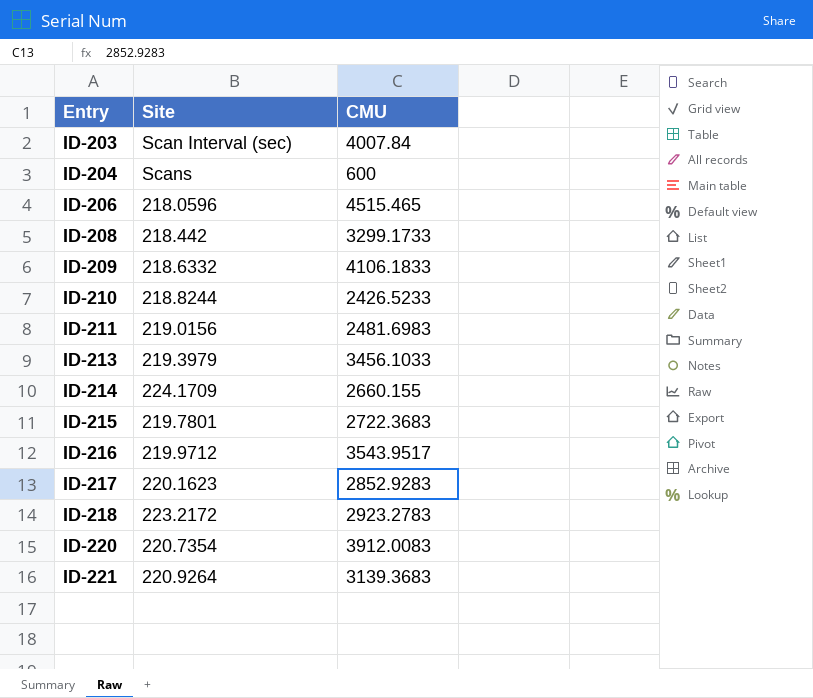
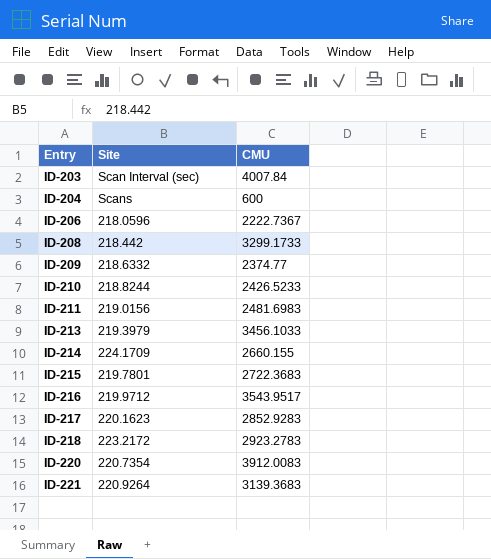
ID-206 | CMU: 4515.465 -> 2222.7367
ID-209 | CMU: 4106.1833 -> 2374.77

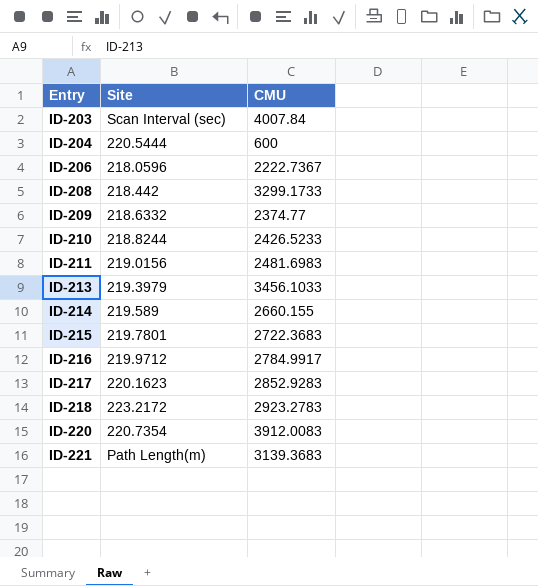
ID-204 | Site: Scans -> 220.5444
ID-214 | Site: 224.1709 -> 219.589
ID-216 | CMU: 3543.9517 -> 2784.9917
ID-221 | Site: 220.9264 -> Path Length(m)

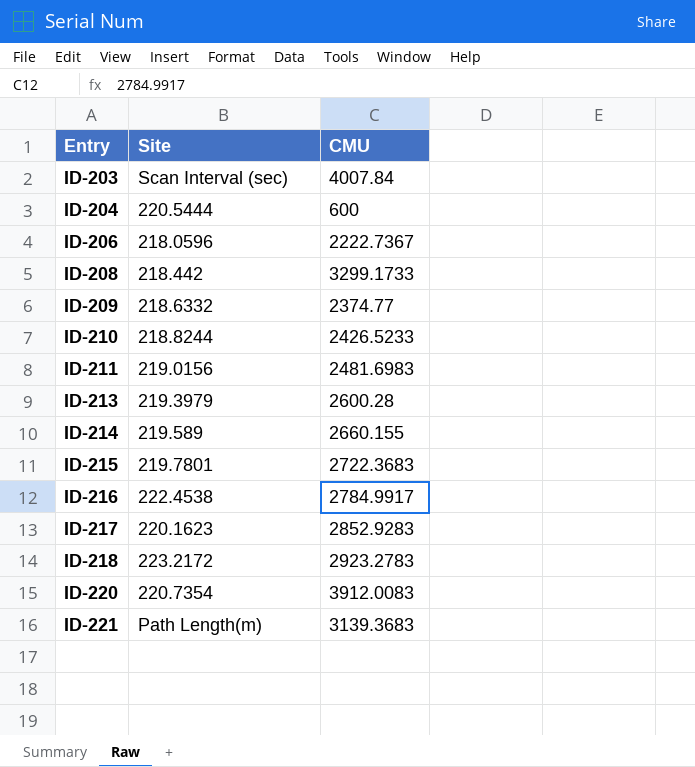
ID-213 | CMU: 3456.1033 -> 2600.28
ID-216 | Site: 219.9712 -> 222.4538

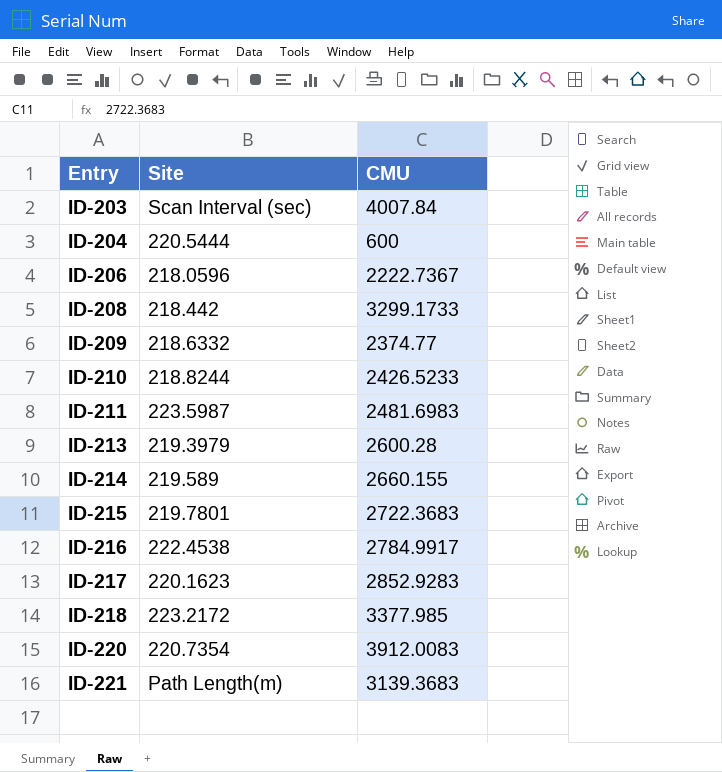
ID-211 | Site: 219.0156 -> 223.5987
ID-218 | CMU: 2923.2783 -> 3377.985

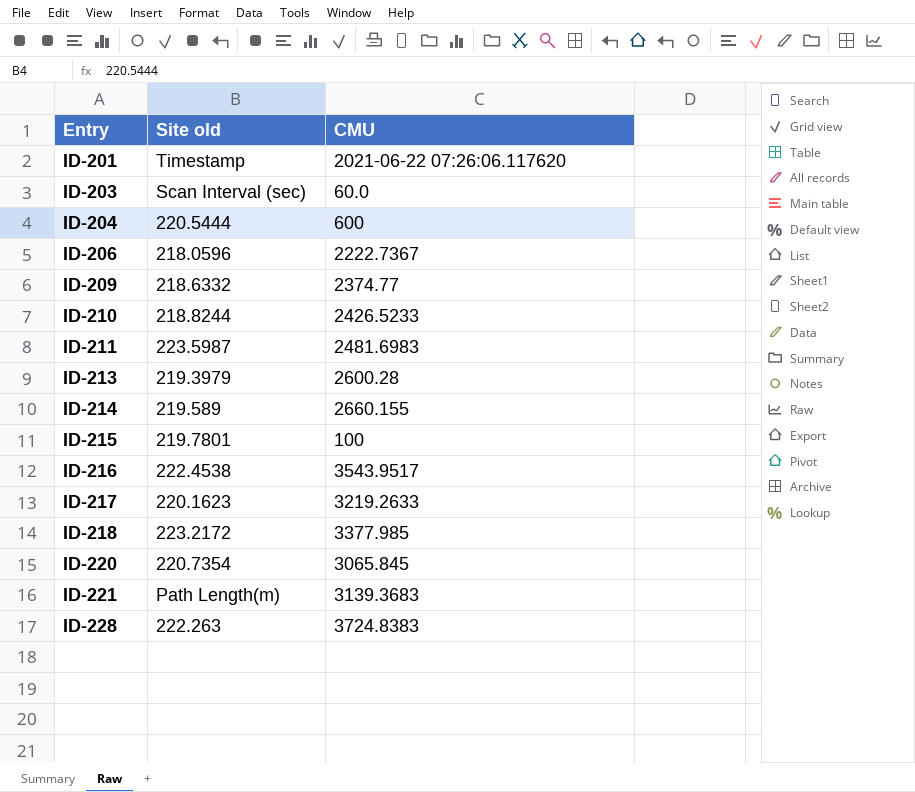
column name: Site -> Site old
row ID-208: 218.442 | 3299.1733 -> none
row ID-201: none -> Timestamp | 2021-06-22 07:26:06.117620
ID-203 | CMU: 4007.84 -> 60.0
ID-215 | CMU: 2722.3683 -> 100
ID-216 | CMU: 2784.9917 -> 3543.9517
ID-217 | CMU: 2852.9283 -> 3219.2633
ID-220 | CMU: 3912.0083 -> 3065.845
row ID-228: none -> 222.263 | 3724.8383

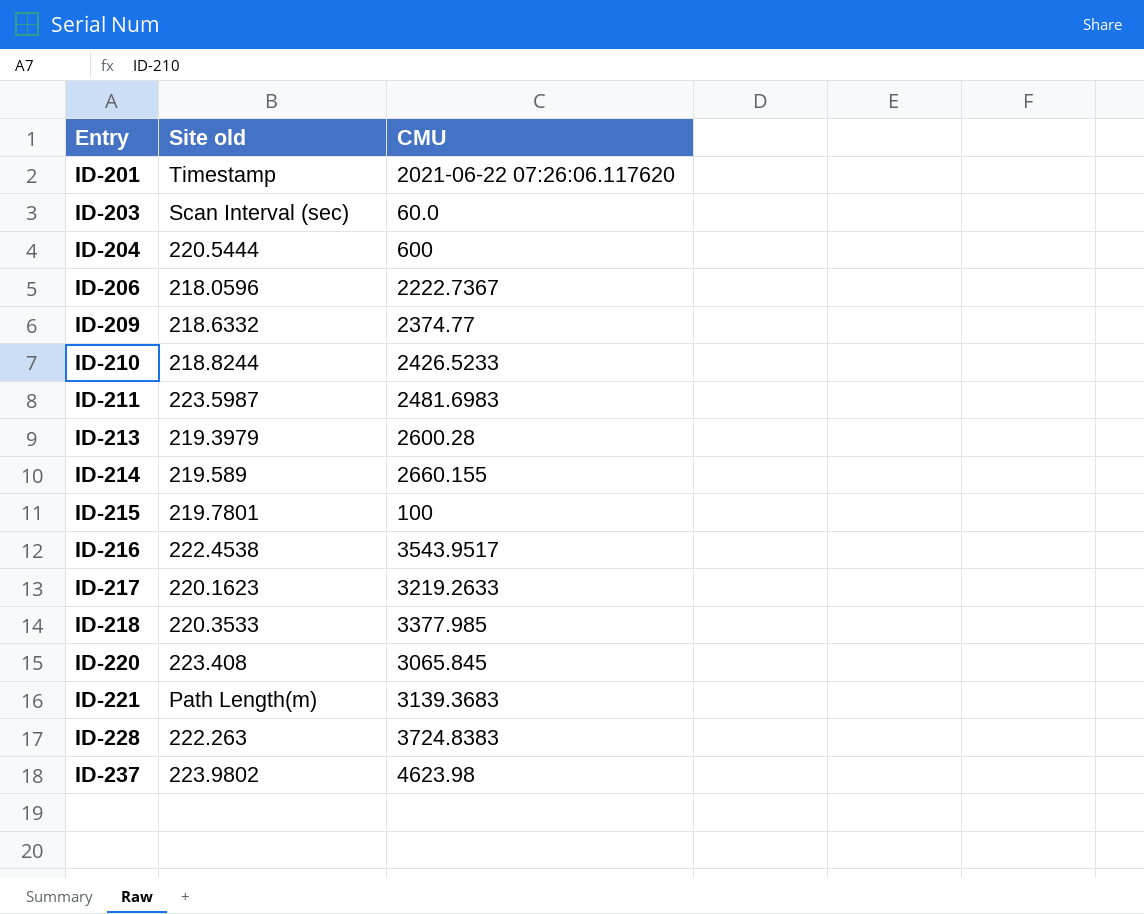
ID-218 | Site old: 223.2172 -> 220.3533
ID-220 | Site old: 220.7354 -> 223.408
row ID-237: none -> 223.9802 | 4623.98

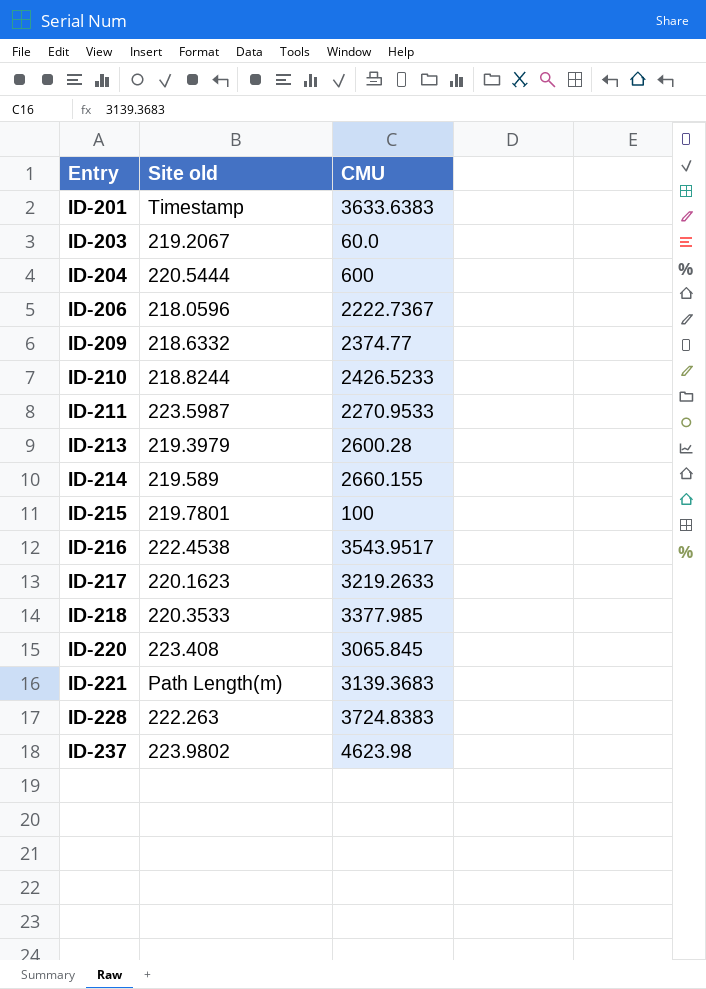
ID-201 | CMU: 2021-06-22 07:26:06.117620 -> 3633.6383
ID-203 | Site old: Scan Interval (sec) -> 219.2067
ID-211 | CMU: 2481.6983 -> 2270.9533

